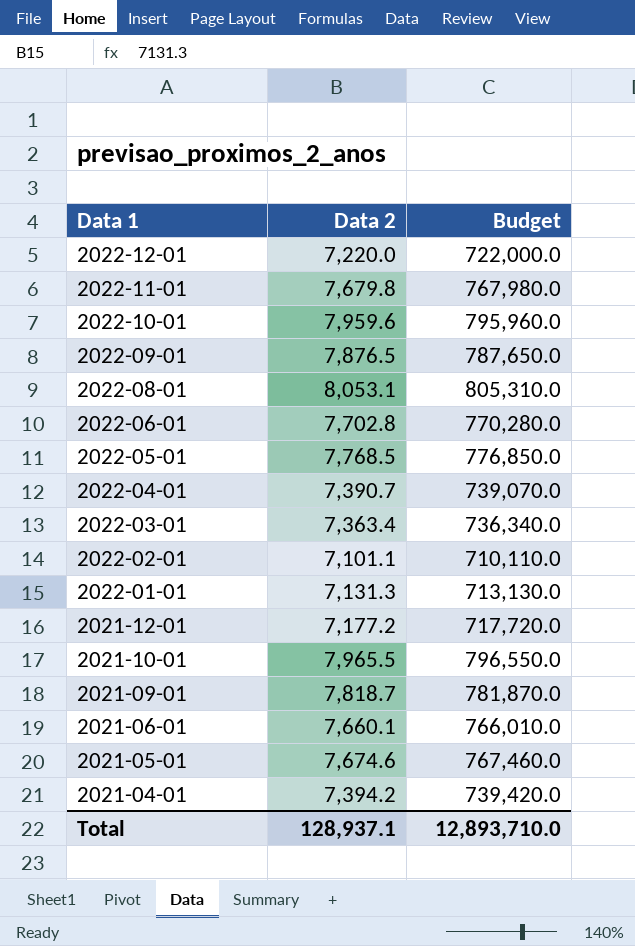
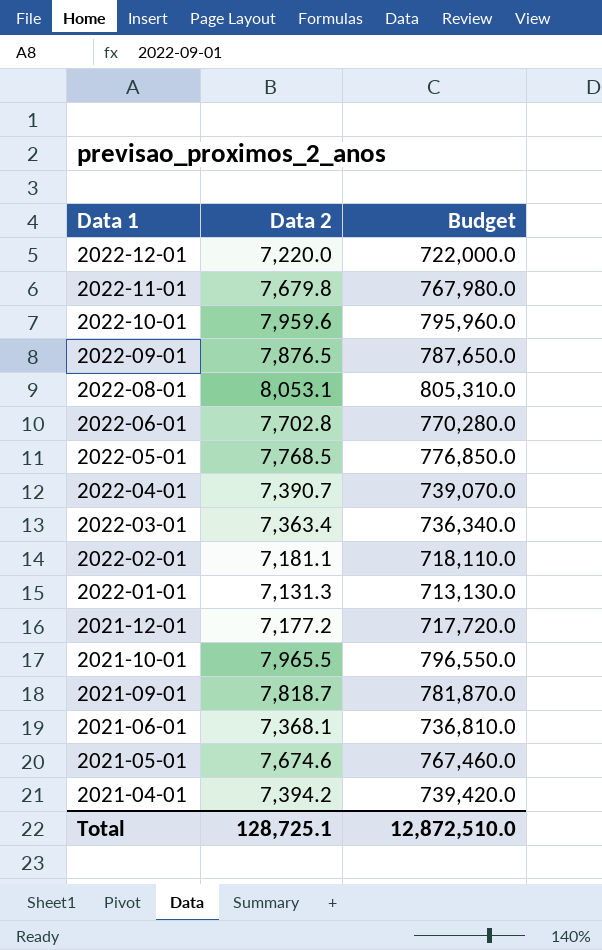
2022-02-01 | Data 2: 7,101.1 -> 7,181.1
2022-02-01 | Budget: 710,110.0 -> 718,110.0
2021-06-01 | Data 2: 7,660.1 -> 7,368.1
2021-06-01 | Budget: 766,010.0 -> 736,810.0
Total | Data 2: 128,937.1 -> 128,725.1
Total | Budget: 12,893,710.0 -> 12,872,510.0

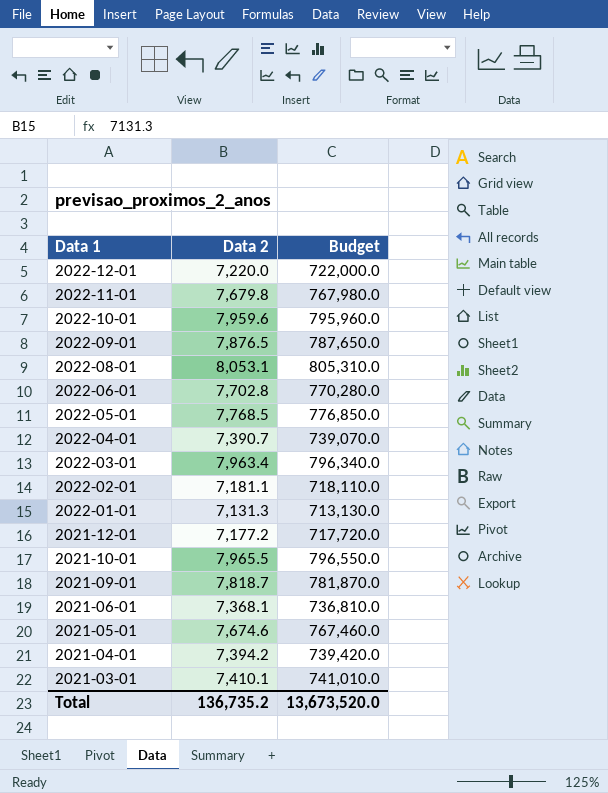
2022-03-01 | Data 2: 7,363.4 -> 7,963.4
2022-03-01 | Budget: 736,340.0 -> 796,340.0
row 2021-03-01: none -> 7,410.1 | 741,010.0
Total | Data 2: 128,725.1 -> 136,735.2
Total | Budget: 12,872,510.0 -> 13,673,520.0

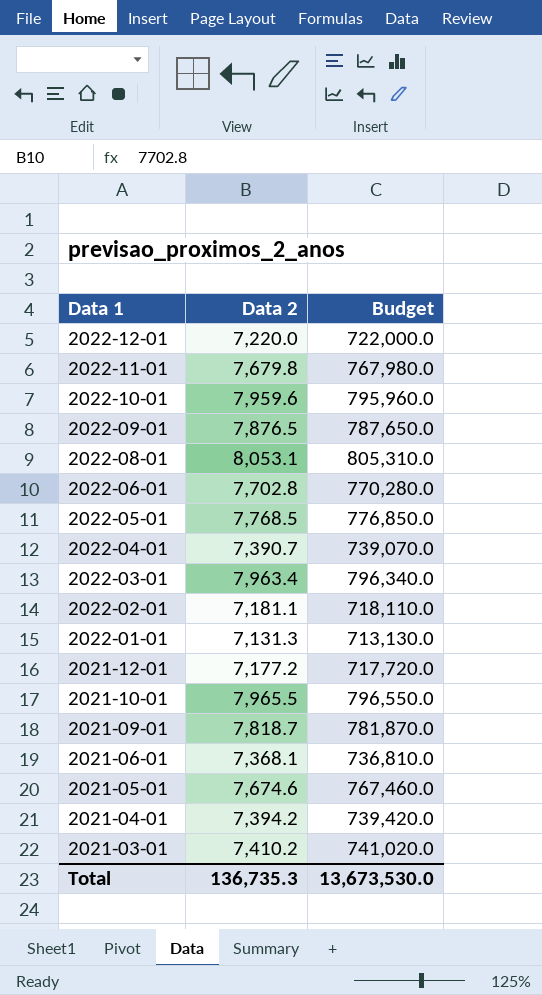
2021-03-01 | Data 2: 7,410.1 -> 7,410.2
2021-03-01 | Budget: 741,010.0 -> 741,020.0
Total | Data 2: 136,735.2 -> 136,735.3
Total | Budget: 13,673,520.0 -> 13,673,530.0

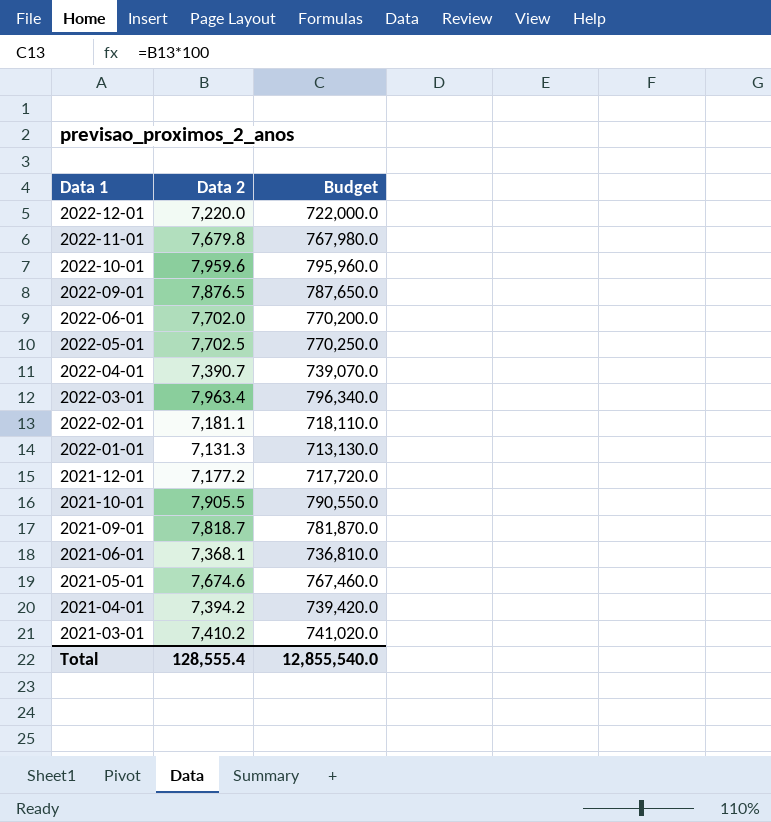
row 2022-08-01: 8,053.1 | 805,310.0 -> none
2022-06-01 | Data 2: 7,702.8 -> 7,702.0
2022-06-01 | Budget: 770,280.0 -> 770,200.0
2022-05-01 | Data 2: 7,768.5 -> 7,702.5
2022-05-01 | Budget: 776,850.0 -> 770,250.0
2021-10-01 | Data 2: 7,965.5 -> 7,905.5
2021-10-01 | Budget: 796,550.0 -> 790,550.0
Total | Data 2: 136,735.3 -> 128,555.4
Total | Budget: 13,673,530.0 -> 12,855,540.0

